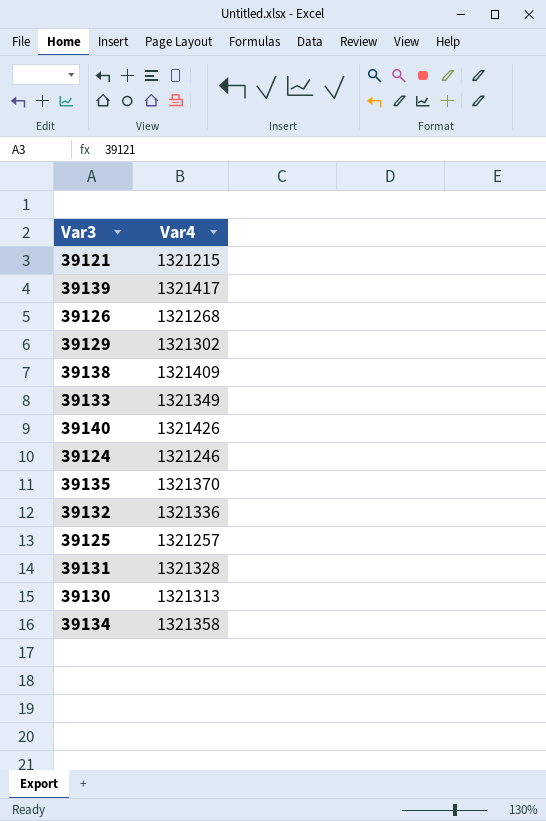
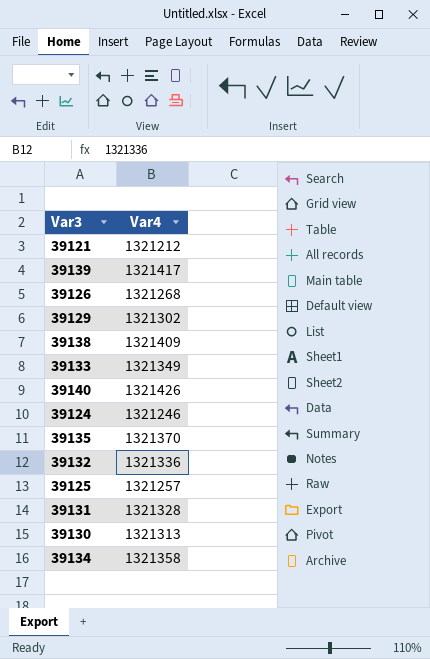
39121 | Var4: 1321215 -> 1321212

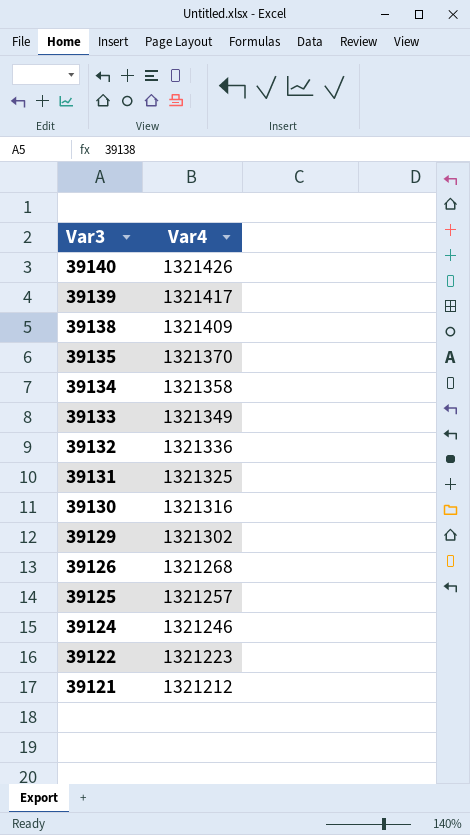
row order: none -> Var3 descending
39131 | Var4: 1321328 -> 1321325
39130 | Var4: 1321313 -> 1321316
row 39122: none -> 1321223

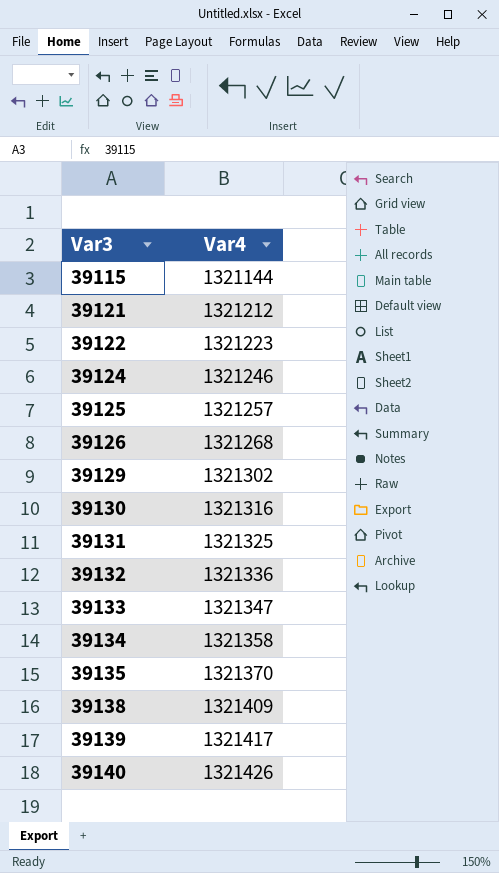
row order: Var3 descending -> Var3 ascending
row 39115: none -> 1321144
39133 | Var4: 1321349 -> 1321347

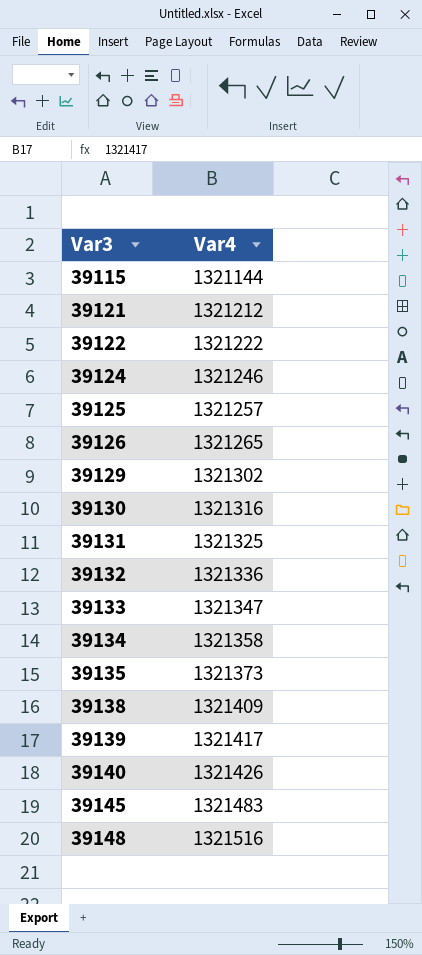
39122 | Var4: 1321223 -> 1321222
39126 | Var4: 1321268 -> 1321265
39135 | Var4: 1321370 -> 1321373
row 39145: none -> 1321483
row 39148: none -> 1321516

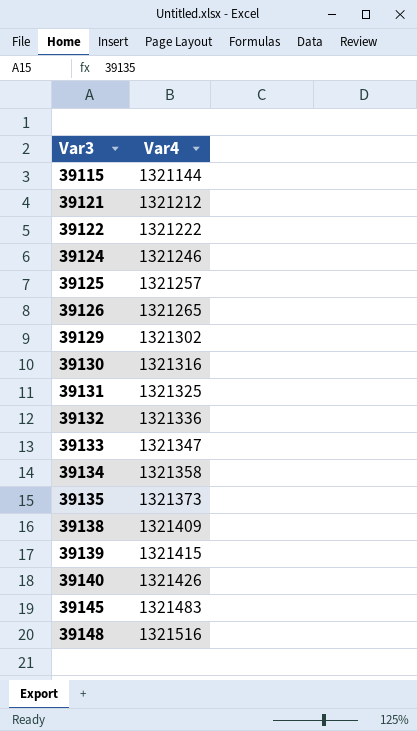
39139 | Var4: 1321417 -> 1321415

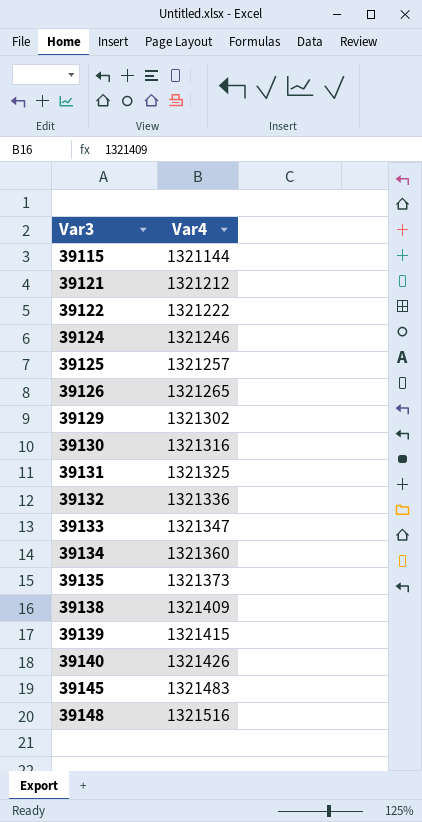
39134 | Var4: 1321358 -> 1321360

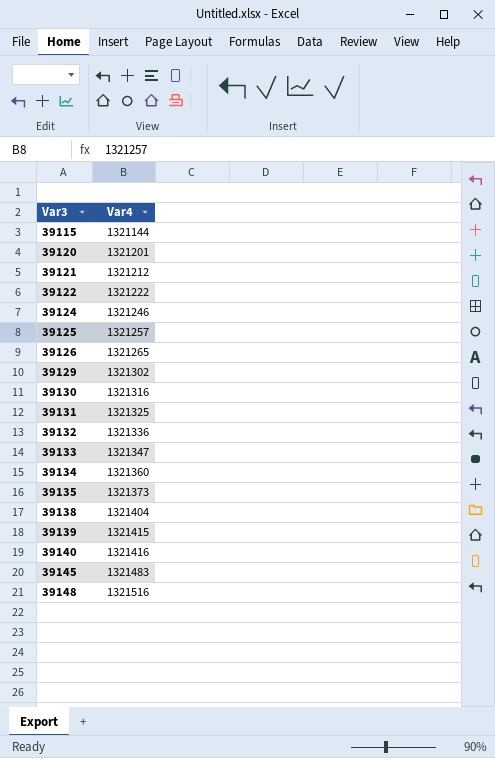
row 39120: none -> 1321201
39138 | Var4: 1321409 -> 1321404
39140 | Var4: 1321426 -> 1321416

